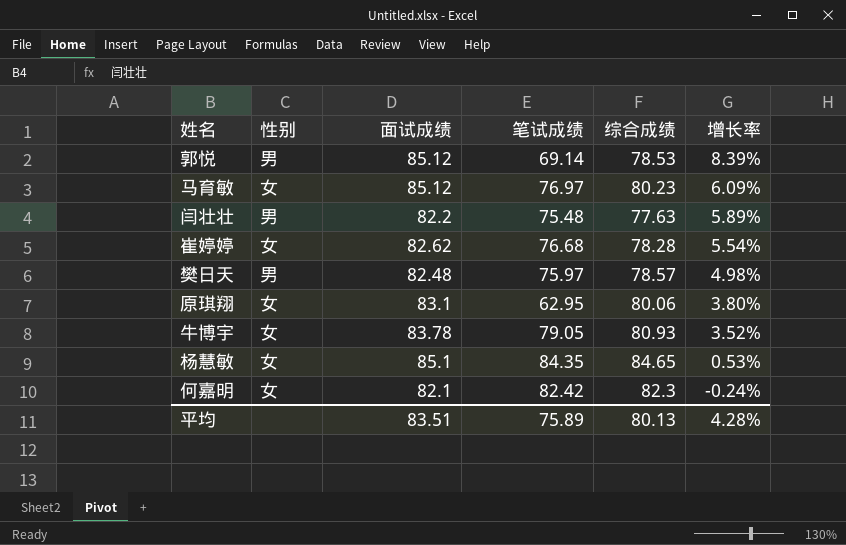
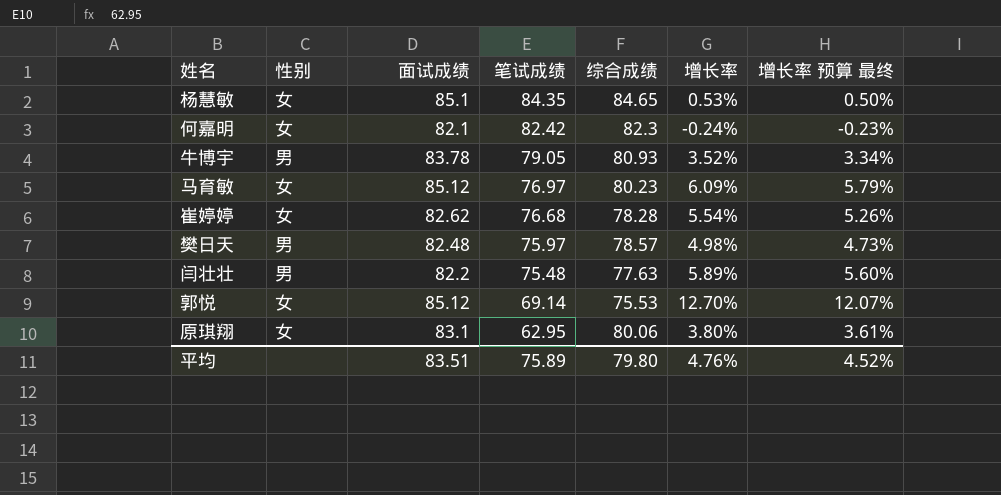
row order: 增长率 descending -> 笔试成绩 descending
column 增长率 预算 最终 | formula: none -> [增长率] * 0.95
牛博宇 | 性别: 女 -> 男
郭悦 | 性别: 男 -> 女
郭悦 | 综合成绩: 78.53 -> 75.53
郭悦 | 增长率: 8.39% -> 12.70%
平均 | 综合成绩: 80.13 -> 79.80
平均 | 增长率: 4.28% -> 4.76%

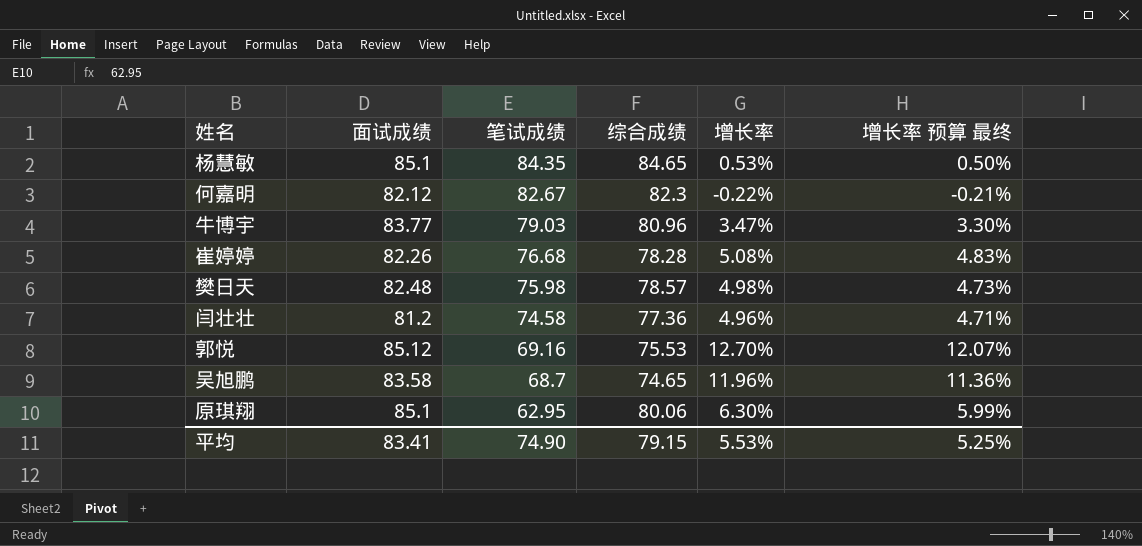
column 性别 | position: 2 -> none
row 马育敏: 女 | 85.12 | 76.97 | 80.23 | 6.09% | 5.79% -> none
何嘉明 | 面试成绩: 82.1 -> 82.12
何嘉明 | 笔试成绩: 82.42 -> 82.67
何嘉明 | 增长率: -0.24% -> -0.22%
何嘉明 | 增长率 预算 最终: -0.23% -> -0.21%
牛博宇 | 面试成绩: 83.78 -> 83.77
牛博宇 | 笔试成绩: 79.05 -> 79.03
牛博宇 | 综合成绩: 80.93 -> 80.96
牛博宇 | 增长率: 3.52% -> 3.47%
牛博宇 | 增长率 预算 最终: 3.34% -> 3.30%
崔婷婷 | 面试成绩: 82.62 -> 82.26
崔婷婷 | 增长率: 5.54% -> 5.08%
崔婷婷 | 增长率 预算 最终: 5.26% -> 4.83%
樊日天 | 笔试成绩: 75.97 -> 75.98
闫壮壮 | 面试成绩: 82.2 -> 81.2
闫壮壮 | 笔试成绩: 75.48 -> 74.58
闫壮壮 | 综合成绩: 77.63 -> 77.36
闫壮壮 | 增长率: 5.89% -> 4.96%
闫壮壮 | 增长率 预算 最终: 5.60% -> 4.71%
郭悦 | 笔试成绩: 69.14 -> 69.16
row 吴旭鹏: none -> 83.58 | 68.7 | 74.65 | 11.96% | 11.36%
原琪翔 | 面试成绩: 83.1 -> 85.1
原琪翔 | 增长率: 3.80% -> 6.30%
原琪翔 | 增长率 预算 最终: 3.61% -> 5.99%
平均 | 面试成绩: 83.51 -> 83.41
平均 | 笔试成绩: 75.89 -> 74.90
平均 | 综合成绩: 79.80 -> 79.15
平均 | 增长率: 4.76% -> 5.53%
平均 | 增长率 预算 最终: 4.52% -> 5.25%

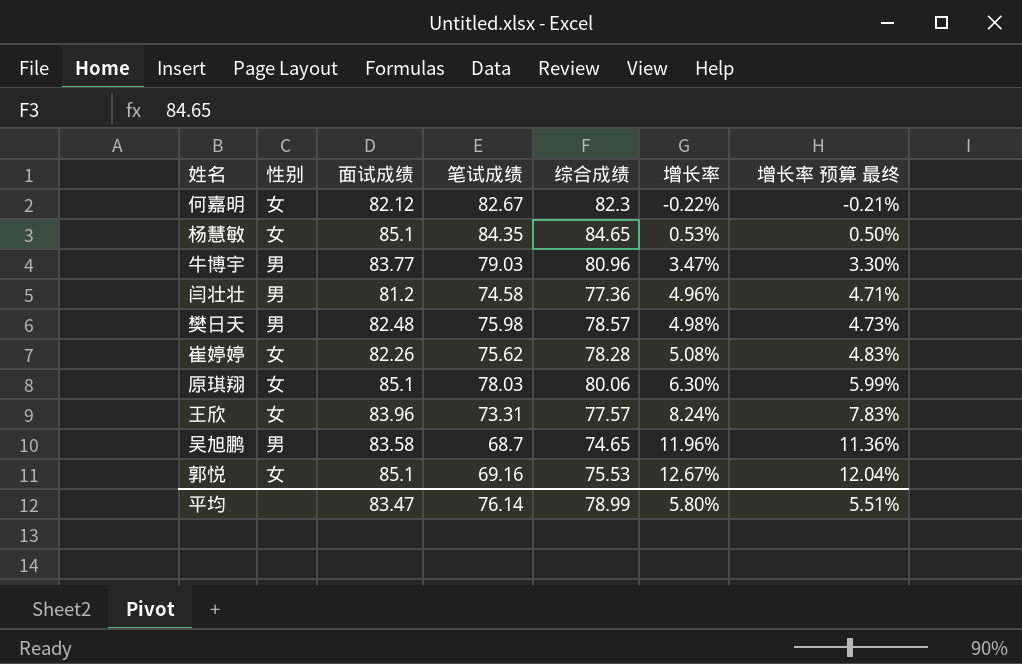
row order: 笔试成绩 descending -> 增长率 ascending
column 性别 | position: none -> 2
崔婷婷 | 笔试成绩: 76.68 -> 75.62
原琪翔 | 笔试成绩: 62.95 -> 78.03
row 王欣: none -> 女 | 83.96 | 73.31 | 77.57 | 8.24% | 7.83%
郭悦 | 面试成绩: 85.12 -> 85.1
郭悦 | 增长率: 12.70% -> 12.67%
郭悦 | 增长率 预算 最终: 12.07% -> 12.04%
平均 | 面试成绩: 83.41 -> 83.47
平均 | 笔试成绩: 74.90 -> 76.14
平均 | 综合成绩: 79.15 -> 78.99
平均 | 增长率: 5.53% -> 5.80%
平均 | 增长率 预算 最终: 5.25% -> 5.51%

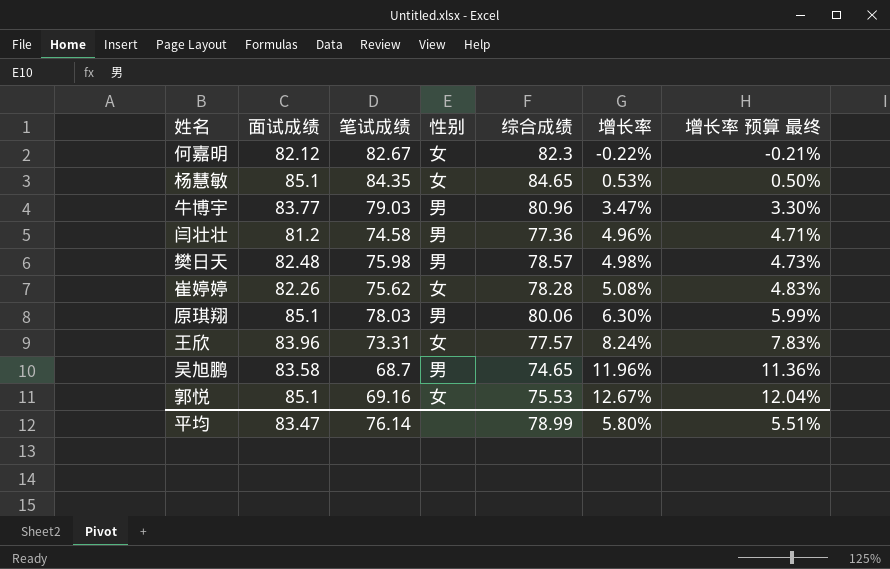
column 性别 | position: 2 -> 4
原琪翔 | 性别: 女 -> 男

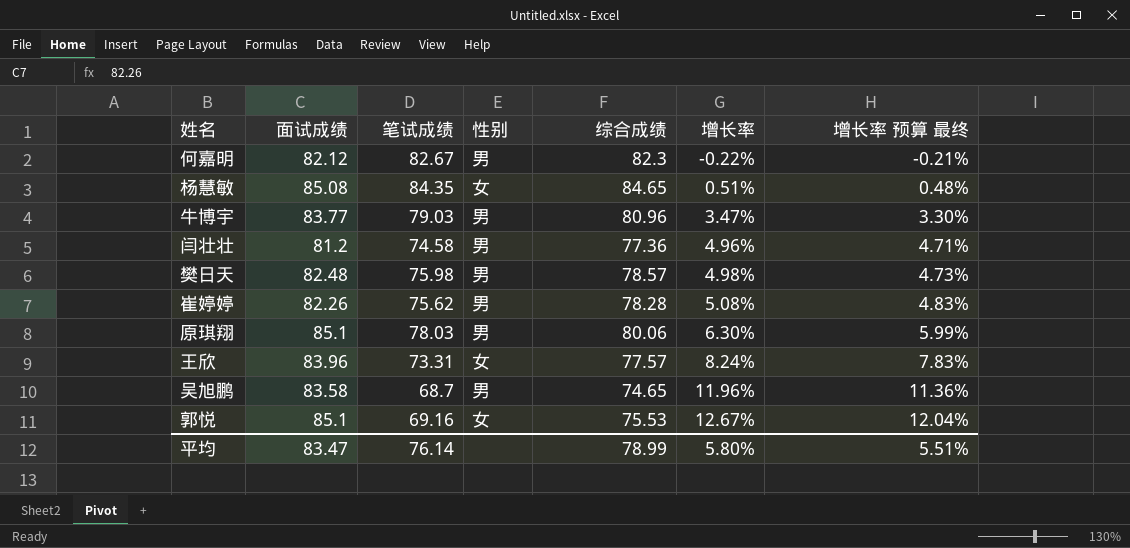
何嘉明 | 性别: 女 -> 男
杨慧敏 | 面试成绩: 85.1 -> 85.08
杨慧敏 | 增长率: 0.53% -> 0.51%
杨慧敏 | 增长率 预算 最终: 0.50% -> 0.48%
崔婷婷 | 性别: 女 -> 男

